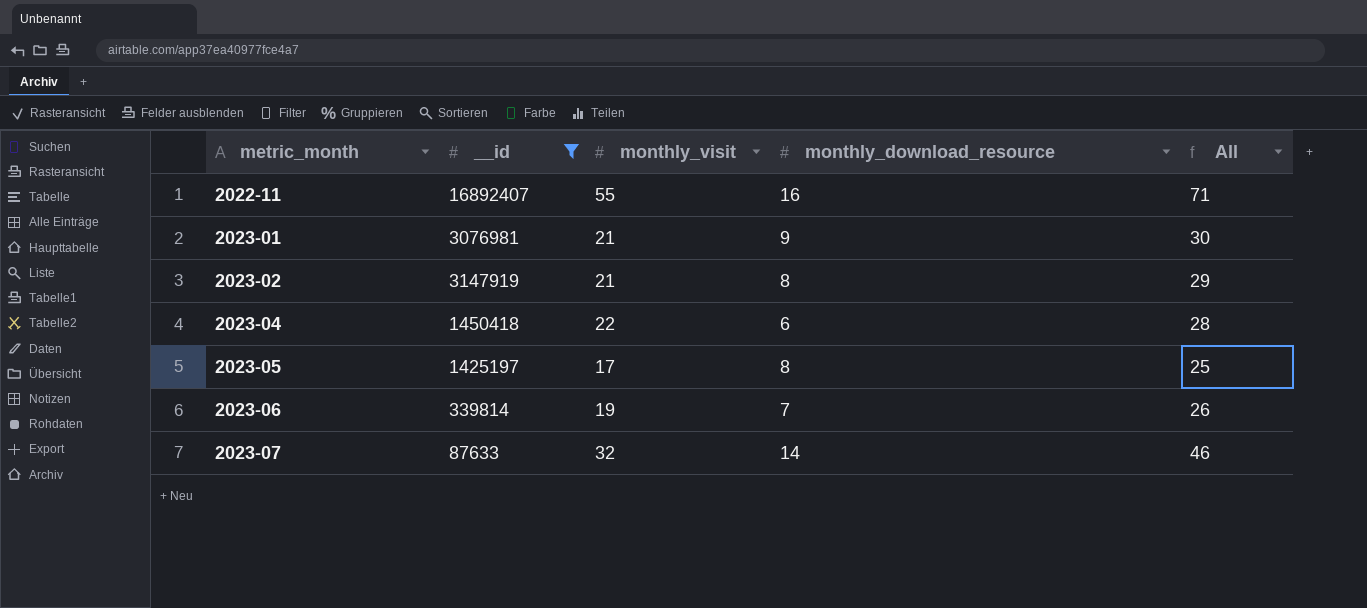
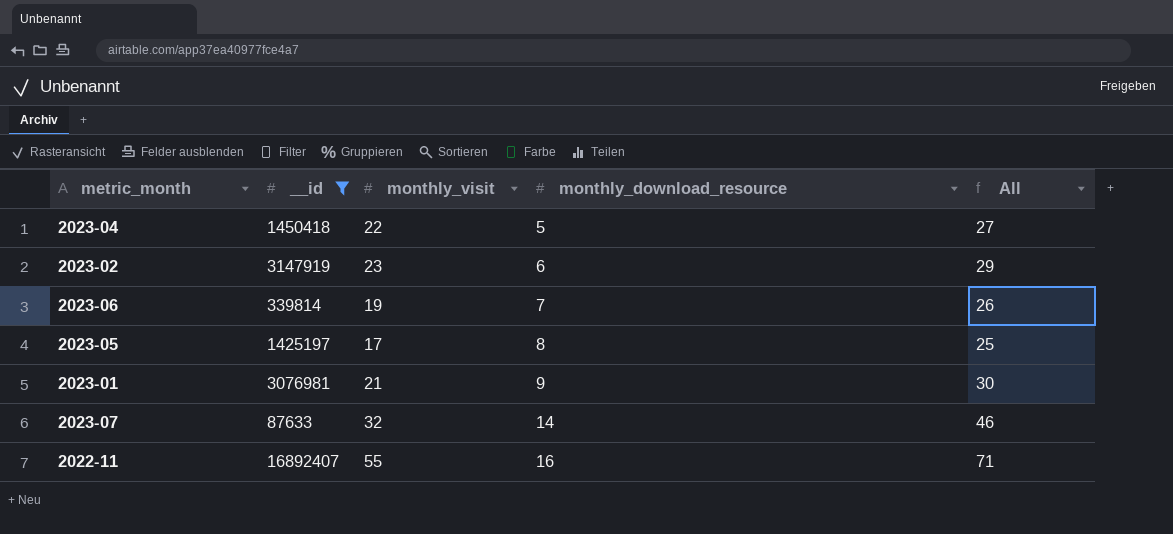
row order: metric_month ascending -> monthly_download_resource ascending
2023-04 | monthly_download_resource: 6 -> 5
2023-04 | All: 28 -> 27
2023-02 | monthly_visit: 21 -> 23
2023-02 | monthly_download_resource: 8 -> 6

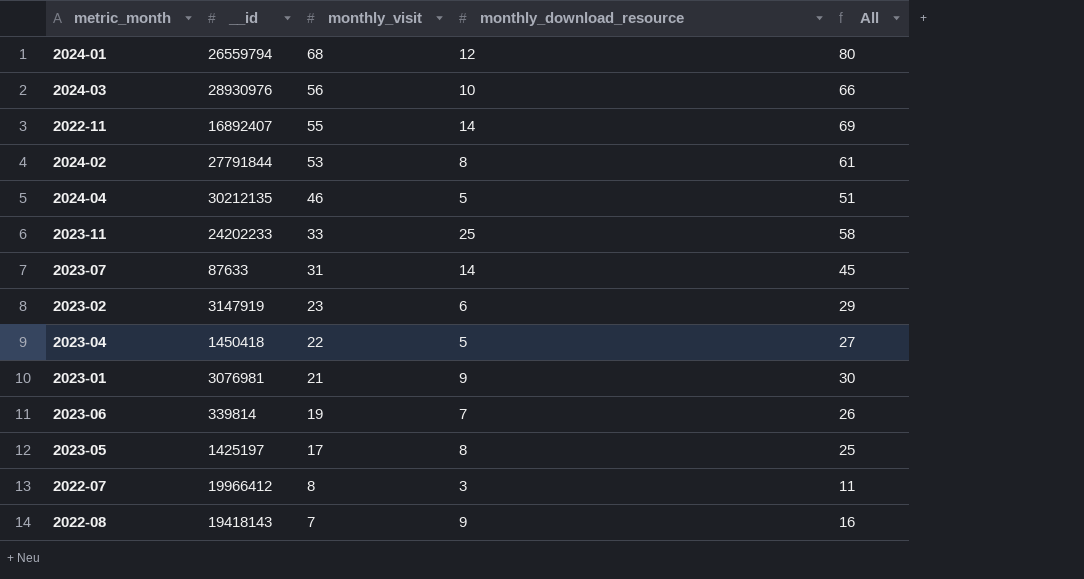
filter: __id <= 16892407 -> none
row order: monthly_download_resource ascending -> monthly_visit descending
2022-11 | monthly_download_resource: 16 -> 14
2022-11 | All: 71 -> 69
2023-07 | monthly_visit: 32 -> 31
2023-07 | All: 46 -> 45

